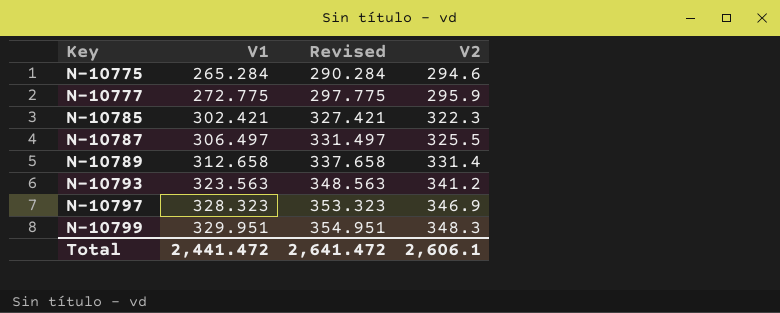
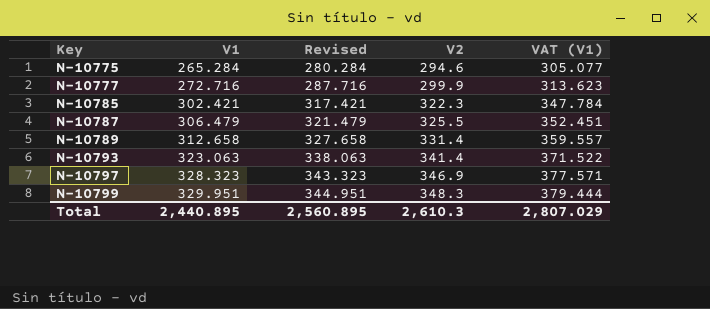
column Revised | formula: [V1] + 25 -> [V1] + 15
column VAT (V1) | formula: none -> [V1] * 1.15
N-10777 | V1: 272.775 -> 272.716
N-10777 | V2: 295.9 -> 299.9
N-10787 | V1: 306.497 -> 306.479
N-10793 | V1: 323.563 -> 323.063
N-10793 | V2: 341.2 -> 341.4
Total | V1: 2,441.472 -> 2,440.895
Total | Revised: 2,641.472 -> 2,560.895
Total | V2: 2,606.1 -> 2,610.3

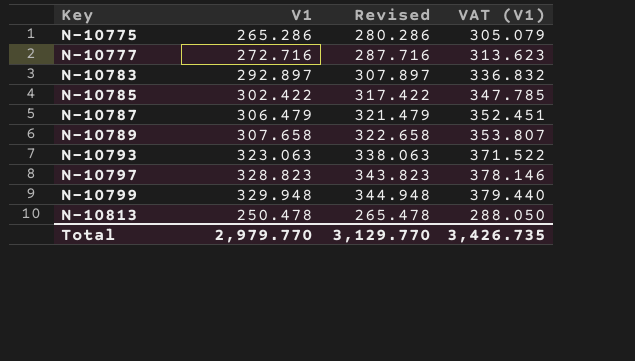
column V2 | position: 4 -> none
N-10775 | V1: 265.284 -> 265.286
N-10775 | Revised: 280.284 -> 280.286
N-10775 | VAT (V1): 305.077 -> 305.079
row N-10783: none -> 292.897 | 307.897 | 336.832
N-10785 | V1: 302.421 -> 302.422
N-10785 | Revised: 317.421 -> 317.422
N-10785 | VAT (V1): 347.784 -> 347.785
N-10789 | V1: 312.658 -> 307.658
N-10789 | Revised: 327.658 -> 322.658
N-10789 | VAT (V1): 359.557 -> 353.807
N-10797 | V1: 328.323 -> 328.823
N-10797 | Revised: 343.323 -> 343.823
N-10797 | VAT (V1): 377.571 -> 378.146
N-10799 | V1: 329.951 -> 329.948
N-10799 | Revised: 344.951 -> 344.948
N-10799 | VAT (V1): 379.444 -> 379.440
row N-10813: none -> 250.478 | 265.478 | 288.050
Total | V1: 2,440.895 -> 2,979.770
Total | Revised: 2,560.895 -> 3,129.770
Total | VAT (V1): 2,807.029 -> 3,426.735

